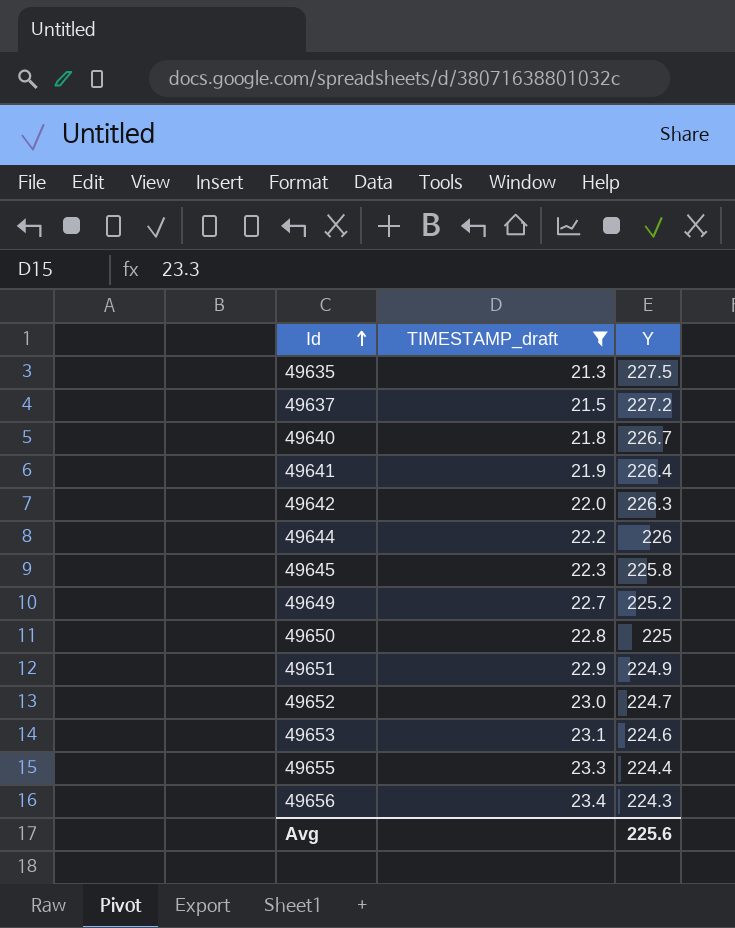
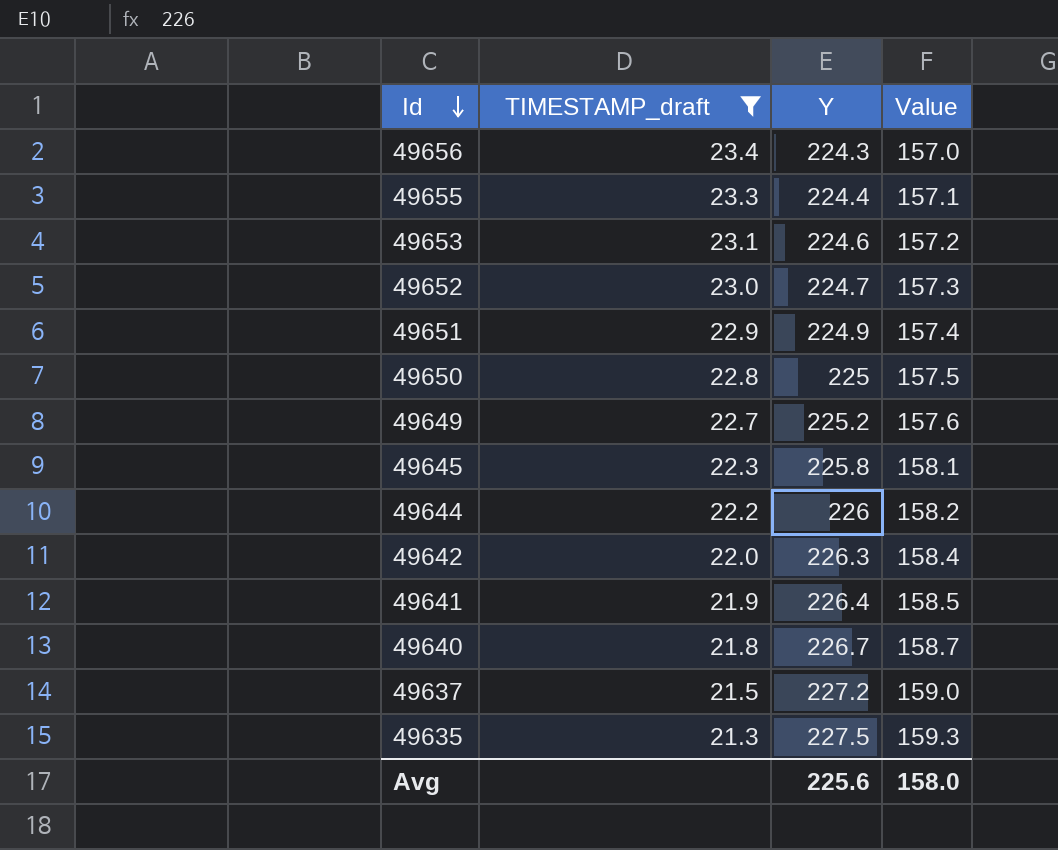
row order: Id ascending -> Id descending
column Value | formula: none -> [Y] * 0.7

